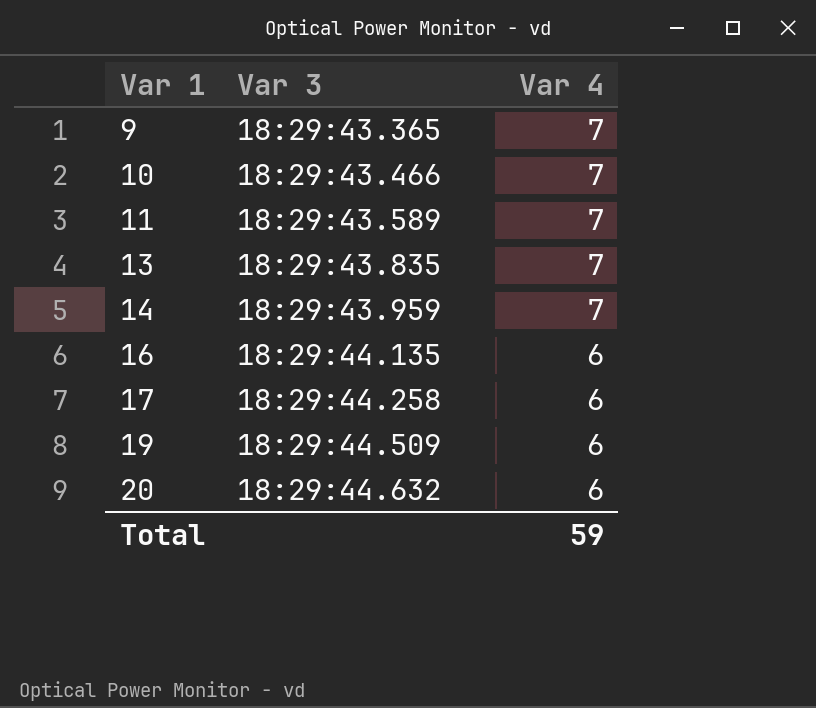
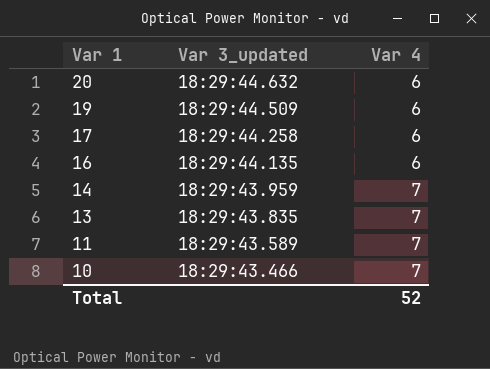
row order: Var 1 ascending -> Var 1 descending
column name: Var 3 -> Var 3_updated
row 9: 18:29:43.365 | 7 -> none
Total | Var 4: 59 -> 52

